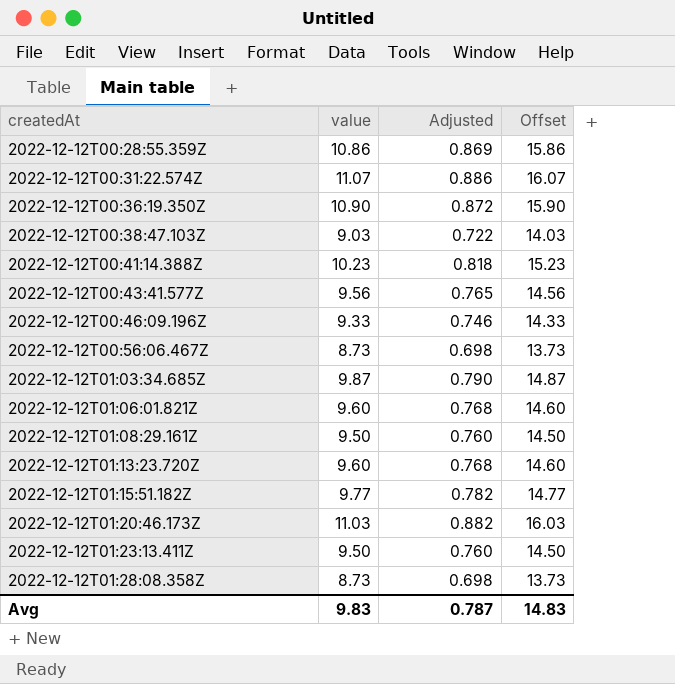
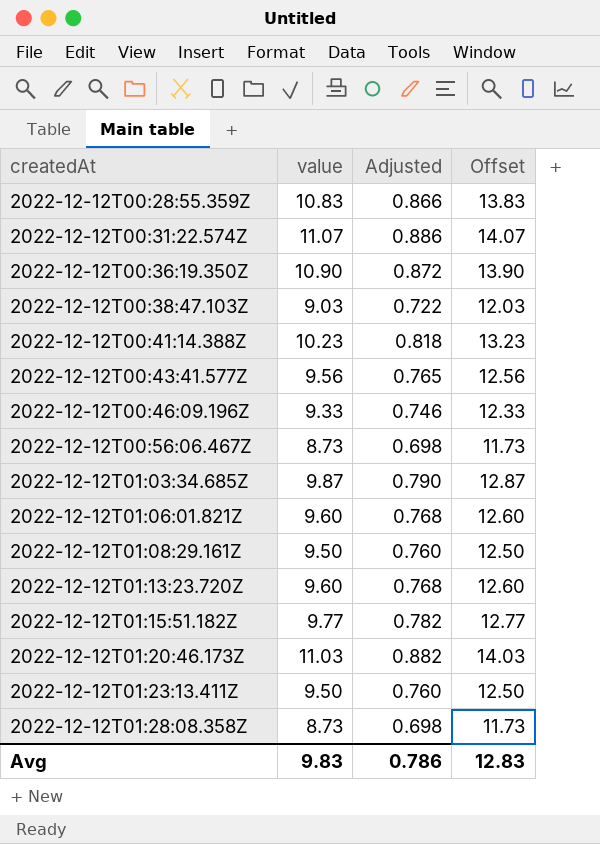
column Offset | formula: [value] + 5 -> [value] + 3
2022-12-12T00:28:55.359Z | value: 10.86 -> 10.83
2022-12-12T00:28:55.359Z | Adjusted: 0.869 -> 0.866
Avg | Adjusted: 0.787 -> 0.786
Avg | Offset: 14.83 -> 12.83

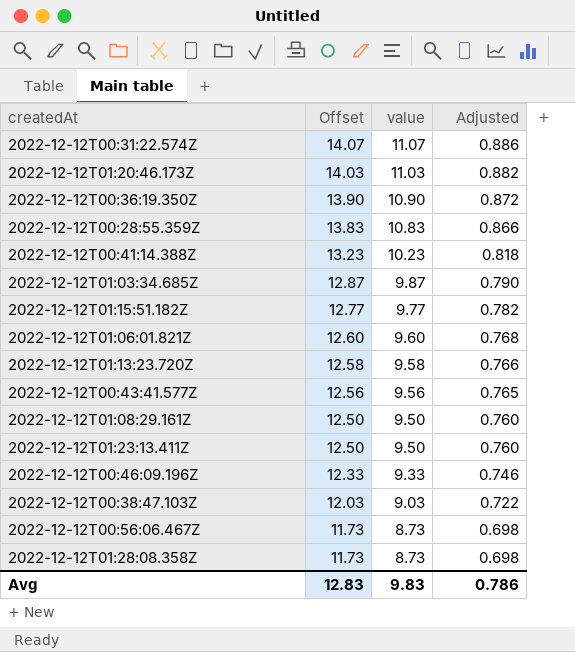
row order: createdAt ascending -> Offset descending
column Offset | position: 4 -> 2
2022-12-12T01:13:23.720Z | Offset: 12.60 -> 12.58
2022-12-12T01:13:23.720Z | value: 9.60 -> 9.58
2022-12-12T01:13:23.720Z | Adjusted: 0.768 -> 0.766

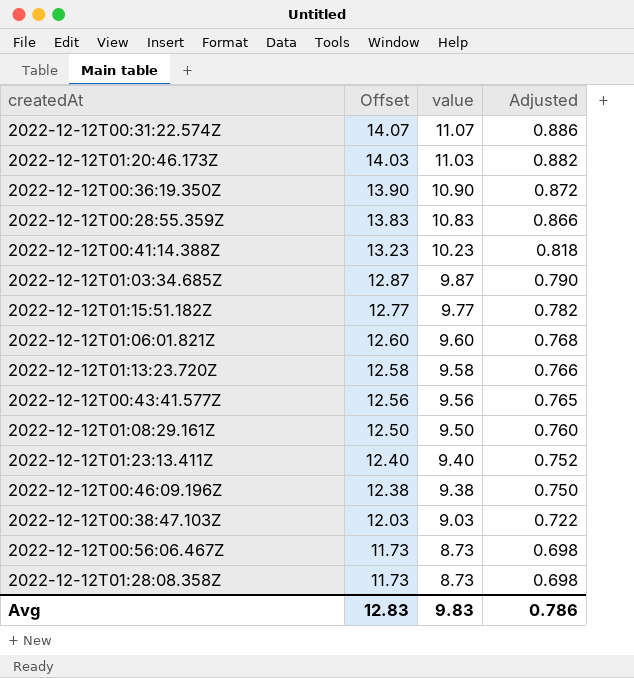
2022-12-12T01:23:13.411Z | Offset: 12.50 -> 12.40
2022-12-12T01:23:13.411Z | value: 9.50 -> 9.40
2022-12-12T01:23:13.411Z | Adjusted: 0.760 -> 0.752
2022-12-12T00:46:09.196Z | Offset: 12.33 -> 12.38
2022-12-12T00:46:09.196Z | value: 9.33 -> 9.38
2022-12-12T00:46:09.196Z | Adjusted: 0.746 -> 0.750

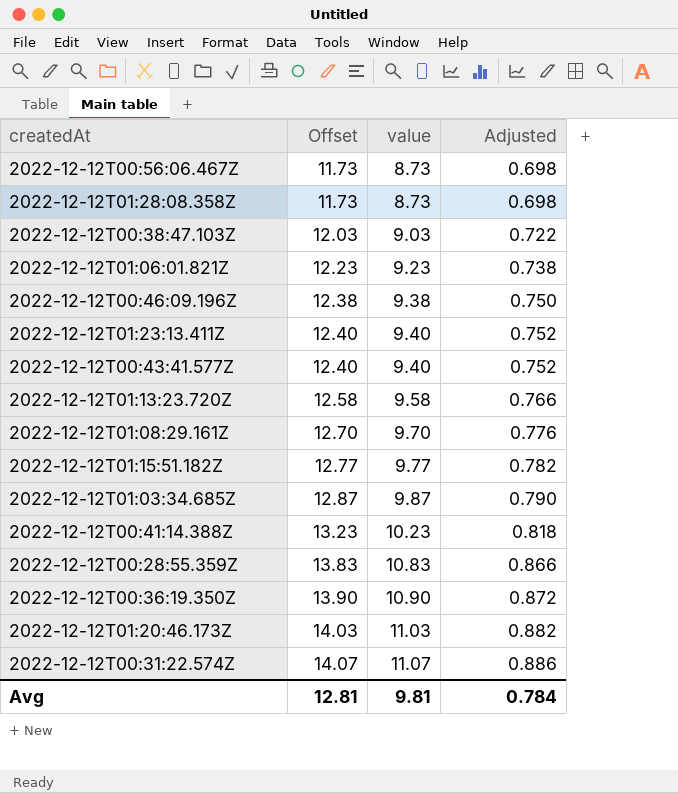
row order: Offset descending -> Offset ascending
2022-12-12T01:06:01.821Z | Offset: 12.60 -> 12.23
2022-12-12T01:06:01.821Z | value: 9.60 -> 9.23
2022-12-12T01:06:01.821Z | Adjusted: 0.768 -> 0.738
2022-12-12T00:43:41.577Z | Offset: 12.56 -> 12.40
2022-12-12T00:43:41.577Z | value: 9.56 -> 9.40
2022-12-12T00:43:41.577Z | Adjusted: 0.765 -> 0.752
2022-12-12T01:08:29.161Z | Offset: 12.50 -> 12.70
2022-12-12T01:08:29.161Z | value: 9.50 -> 9.70
2022-12-12T01:08:29.161Z | Adjusted: 0.760 -> 0.776
Avg | Offset: 12.83 -> 12.81
Avg | value: 9.83 -> 9.81
Avg | Adjusted: 0.786 -> 0.784

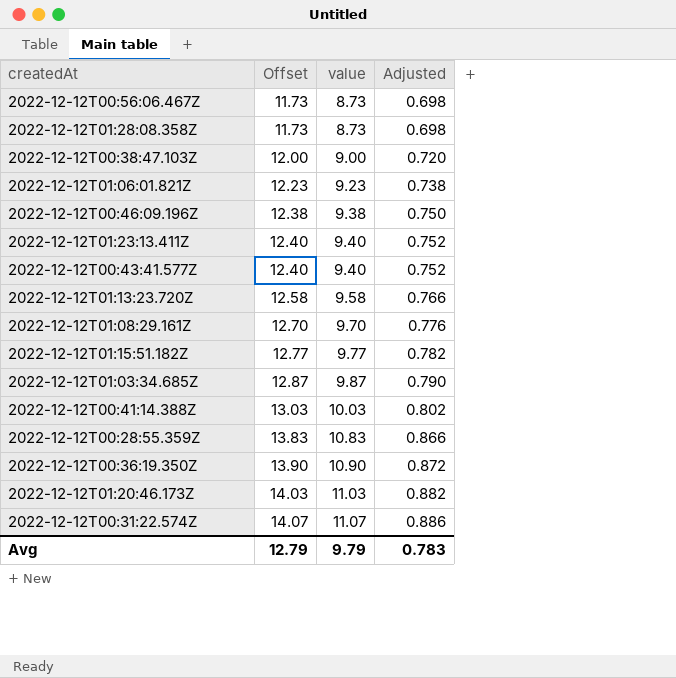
2022-12-12T00:38:47.103Z | Offset: 12.03 -> 12.00
2022-12-12T00:38:47.103Z | value: 9.03 -> 9.00
2022-12-12T00:38:47.103Z | Adjusted: 0.722 -> 0.720
2022-12-12T00:41:14.388Z | Offset: 13.23 -> 13.03
2022-12-12T00:41:14.388Z | value: 10.23 -> 10.03
2022-12-12T00:41:14.388Z | Adjusted: 0.818 -> 0.802
Avg | Offset: 12.81 -> 12.79
Avg | value: 9.81 -> 9.79
Avg | Adjusted: 0.784 -> 0.783

